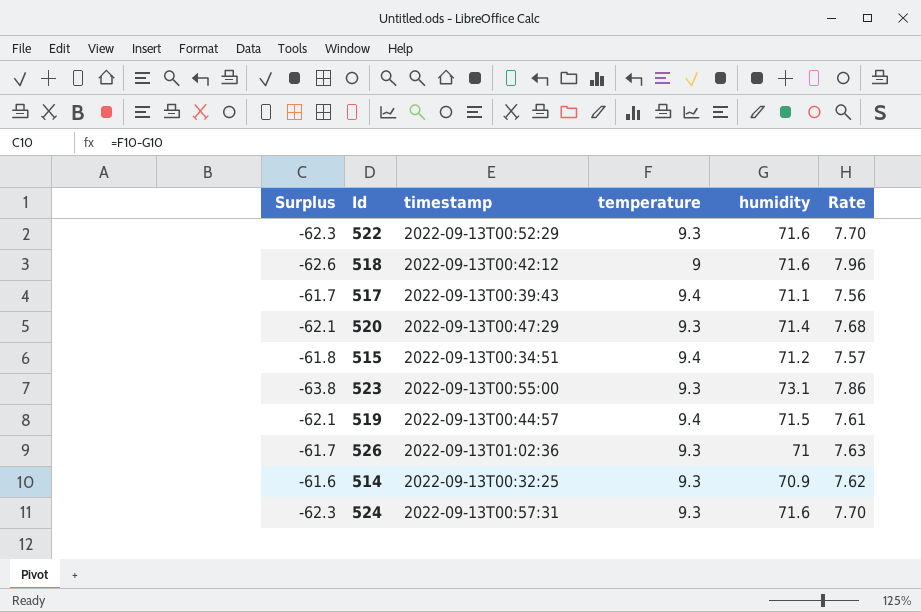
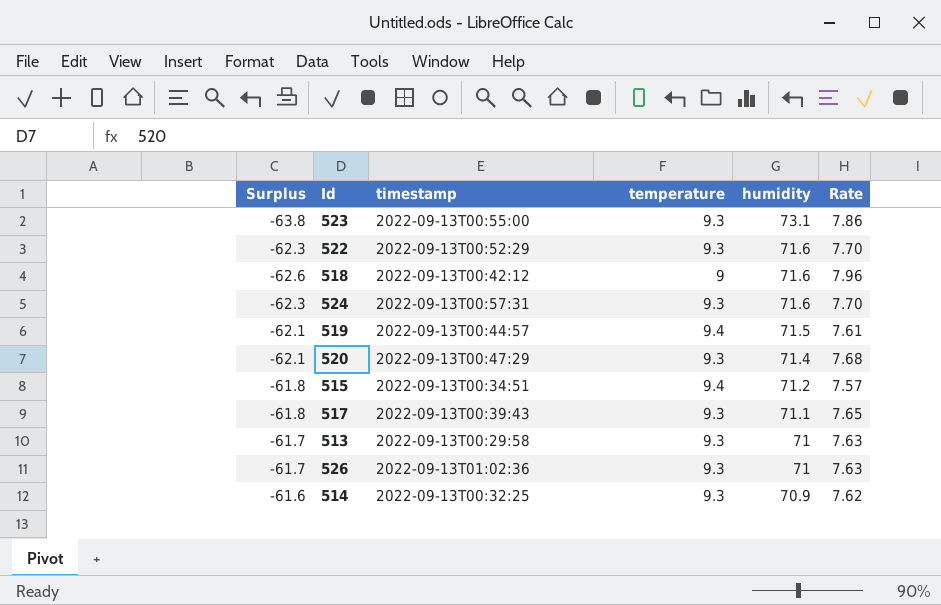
row order: none -> humidity descending
517 | Surplus: -61.7 -> -61.8
517 | temperature: 9.4 -> 9.3
517 | Rate: 7.56 -> 7.65
row 513: none -> -61.7 | 2022-09-13T00:29:58 | 9.3 | 71 | 7.63

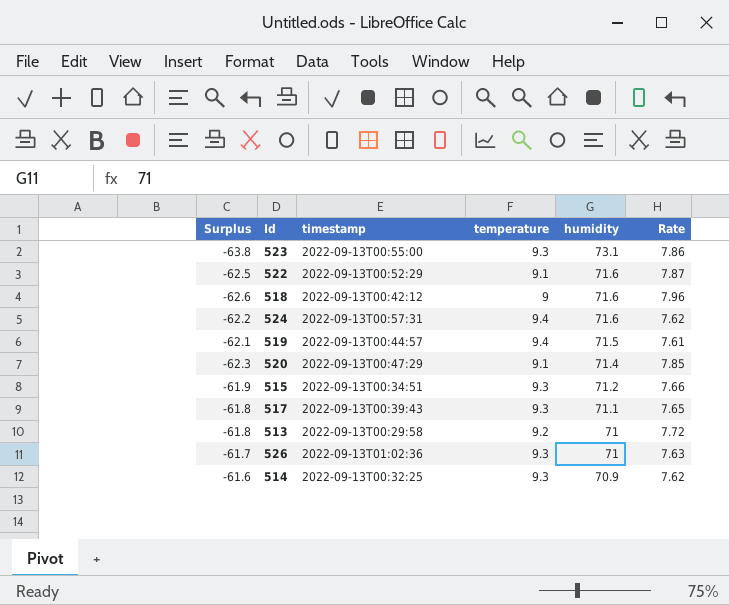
522 | Surplus: -62.3 -> -62.5
522 | temperature: 9.3 -> 9.1
522 | Rate: 7.70 -> 7.87
524 | Surplus: -62.3 -> -62.2
524 | temperature: 9.3 -> 9.4
524 | Rate: 7.70 -> 7.62
520 | Surplus: -62.1 -> -62.3
520 | temperature: 9.3 -> 9.1
520 | Rate: 7.68 -> 7.85
515 | Surplus: -61.8 -> -61.9
515 | temperature: 9.4 -> 9.3
515 | Rate: 7.57 -> 7.66
513 | Surplus: -61.7 -> -61.8
513 | temperature: 9.3 -> 9.2
513 | Rate: 7.63 -> 7.72

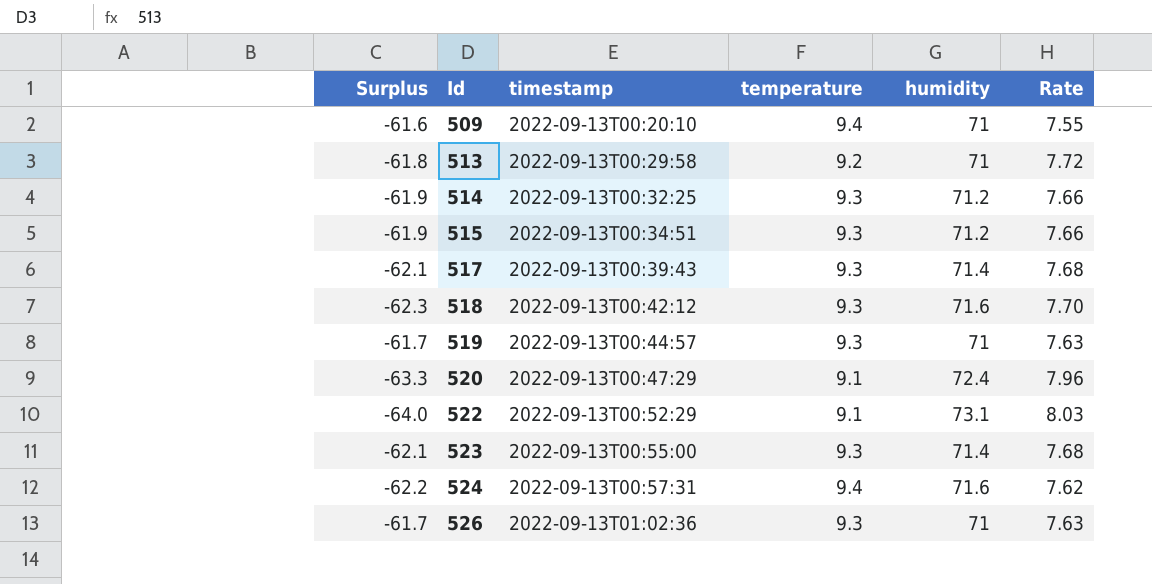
row order: humidity descending -> Id ascending
row 509: none -> -61.6 | 2022-09-13T00:20:10 | 9.4 | 71 | 7.55
514 | Surplus: -61.6 -> -61.9
514 | humidity: 70.9 -> 71.2
514 | Rate: 7.62 -> 7.66
517 | Surplus: -61.8 -> -62.1
517 | humidity: 71.1 -> 71.4
517 | Rate: 7.65 -> 7.68
518 | Surplus: -62.6 -> -62.3
518 | temperature: 9 -> 9.3
518 | Rate: 7.96 -> 7.70
519 | Surplus: -62.1 -> -61.7
519 | temperature: 9.4 -> 9.3
519 | humidity: 71.5 -> 71
519 | Rate: 7.61 -> 7.63
520 | Surplus: -62.3 -> -63.3
520 | humidity: 71.4 -> 72.4
520 | Rate: 7.85 -> 7.96
522 | Surplus: -62.5 -> -64.0
522 | humidity: 71.6 -> 73.1
522 | Rate: 7.87 -> 8.03
523 | Surplus: -63.8 -> -62.1
523 | humidity: 73.1 -> 71.4
523 | Rate: 7.86 -> 7.68

